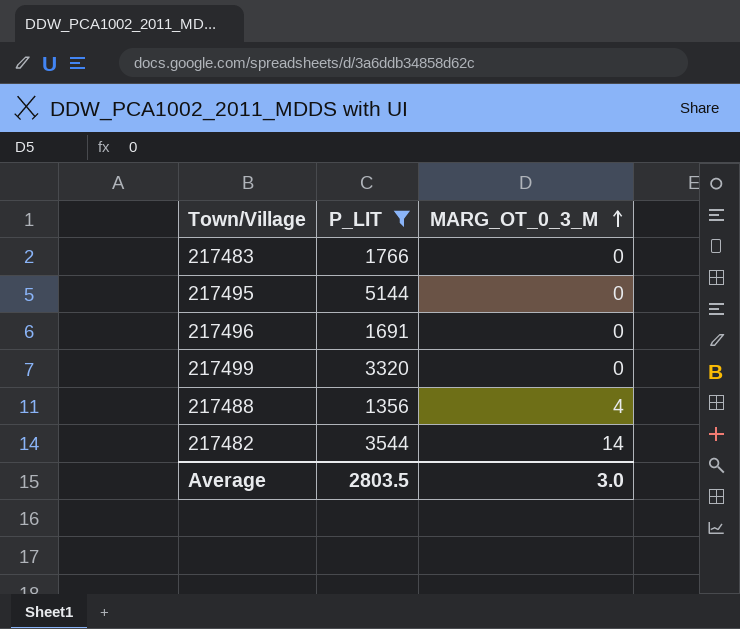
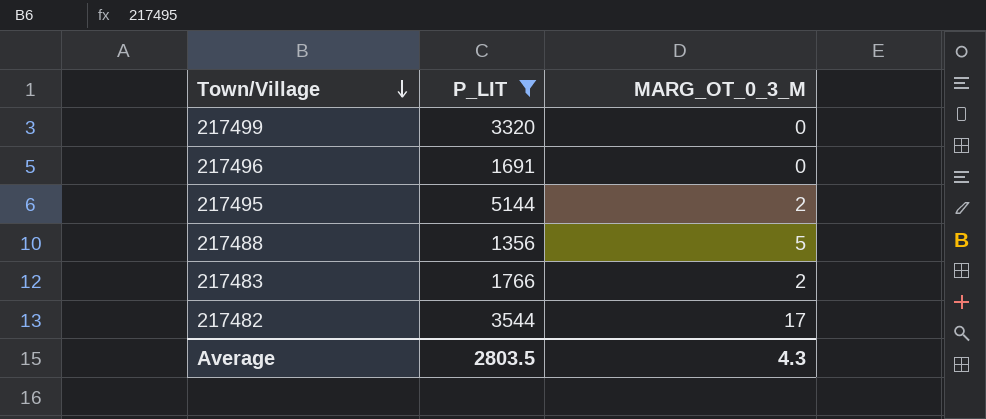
row order: MARG_OT_0_3_M ascending -> Town/Village descending
217495 | MARG_OT_0_3_M: 0 -> 2
217488 | MARG_OT_0_3_M: 4 -> 5
217483 | MARG_OT_0_3_M: 0 -> 2
217482 | MARG_OT_0_3_M: 14 -> 17
Average | MARG_OT_0_3_M: 3.0 -> 4.3

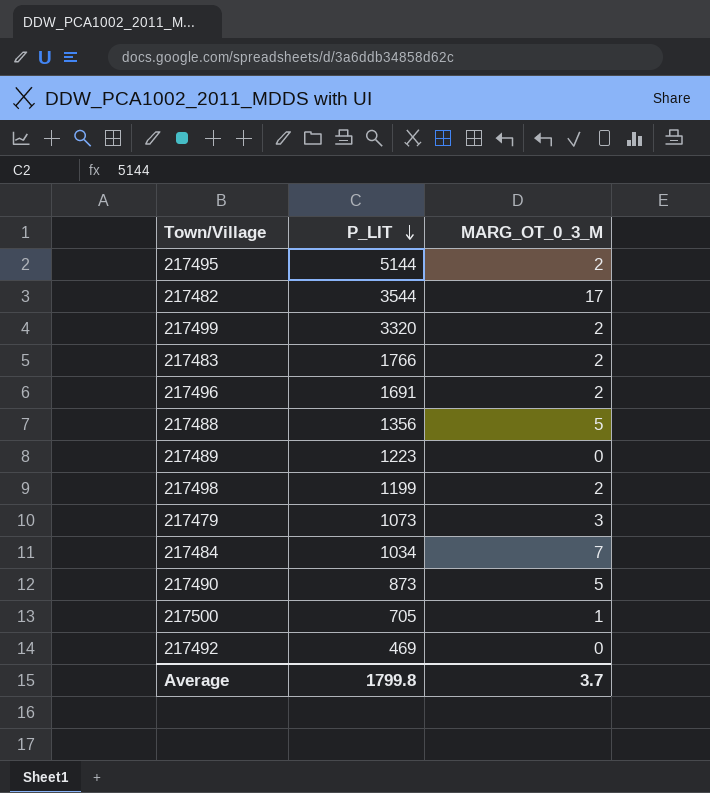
filter: P_LIT >= 1356 -> none
row order: Town/Village descending -> P_LIT descending
217499 | MARG_OT_0_3_M: 0 -> 2
217496 | MARG_OT_0_3_M: 0 -> 2
Average | P_LIT: 2803.5 -> 1799.8
Average | MARG_OT_0_3_M: 4.3 -> 3.7

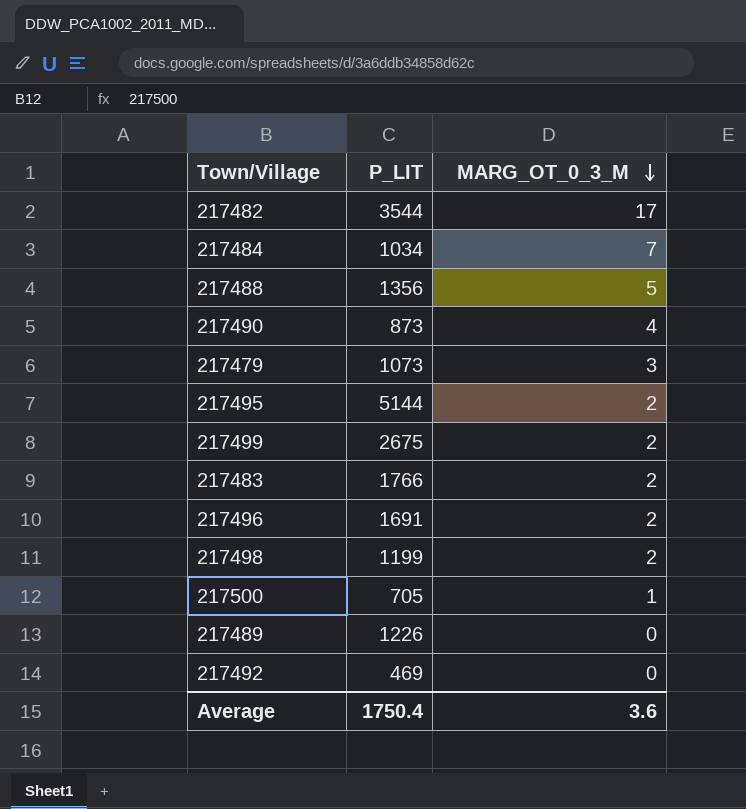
row order: P_LIT descending -> MARG_OT_0_3_M descending
217490 | MARG_OT_0_3_M: 5 -> 4
217499 | P_LIT: 3320 -> 2675
217489 | P_LIT: 1223 -> 1226
Average | P_LIT: 1799.8 -> 1750.4
Average | MARG_OT_0_3_M: 3.7 -> 3.6

